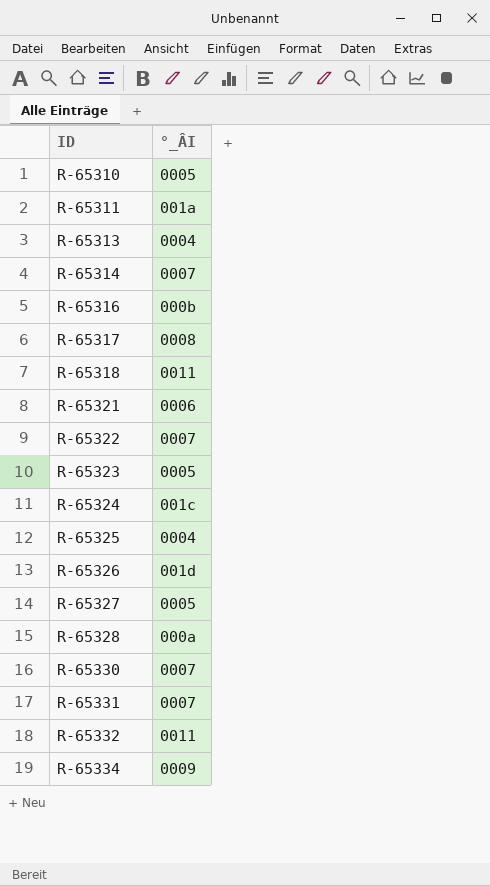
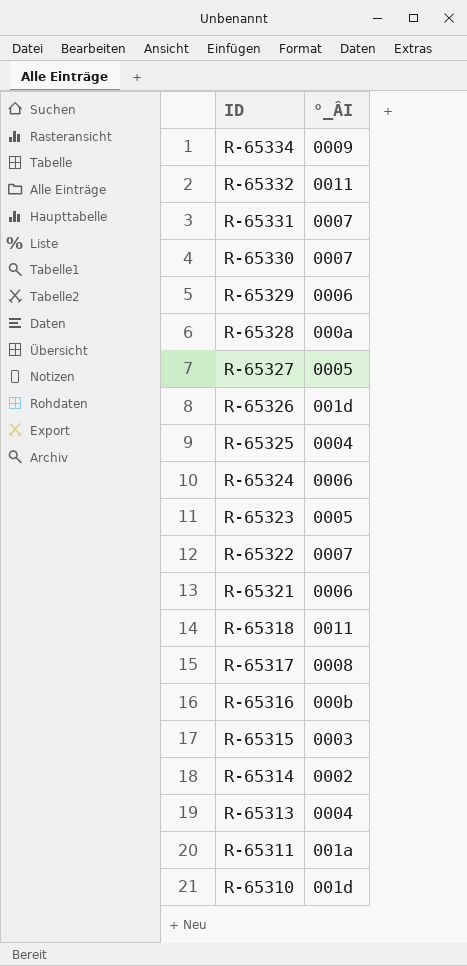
row order: ID ascending -> ID descending
row R-65329: none -> 0006
R-65324 | °_ÂI: 001c -> 0006
row R-65315: none -> 0003
R-65314 | °_ÂI: 0007 -> 0002
R-65310 | °_ÂI: 0005 -> 001d

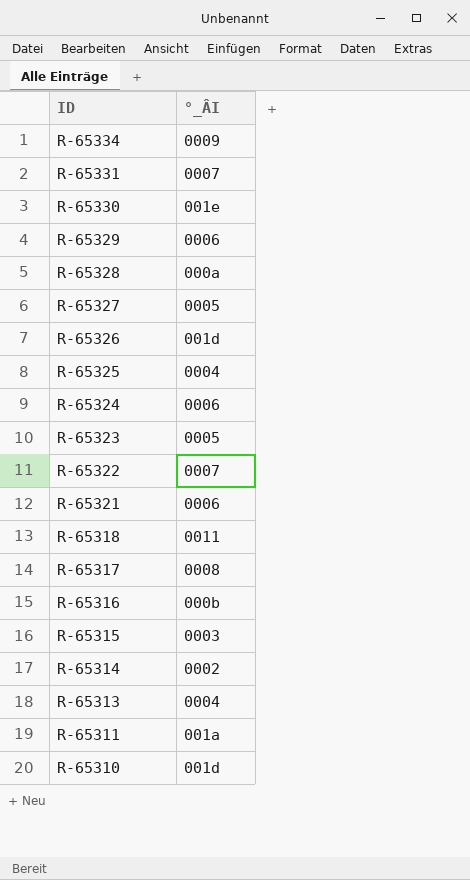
row R-65332: 0011 -> none
R-65330 | °_ÂI: 0007 -> 001e

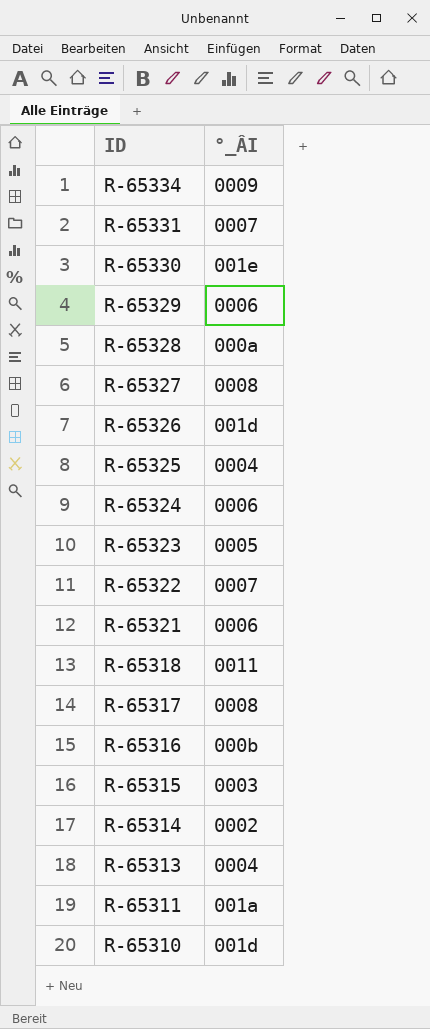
R-65327 | °_ÂI: 0005 -> 0008

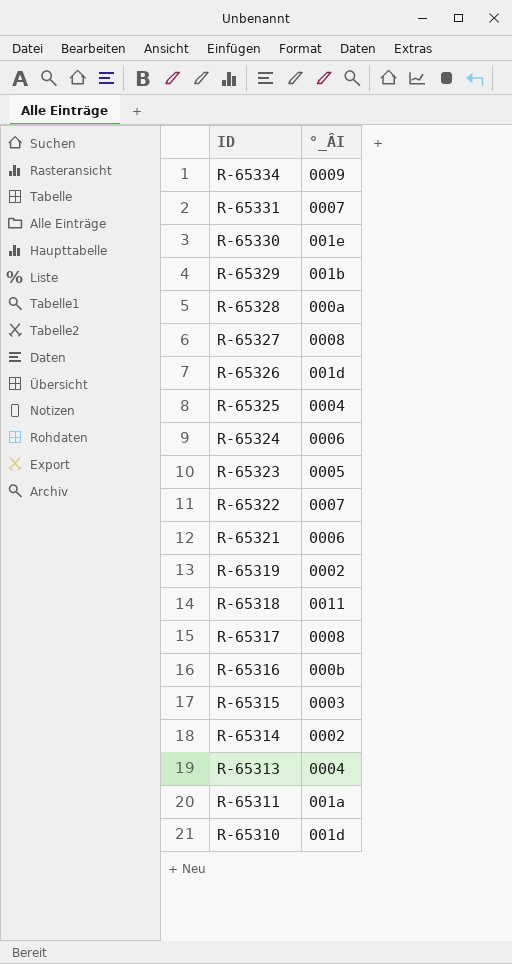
R-65329 | °_ÂI: 0006 -> 001b
row R-65319: none -> 0002

